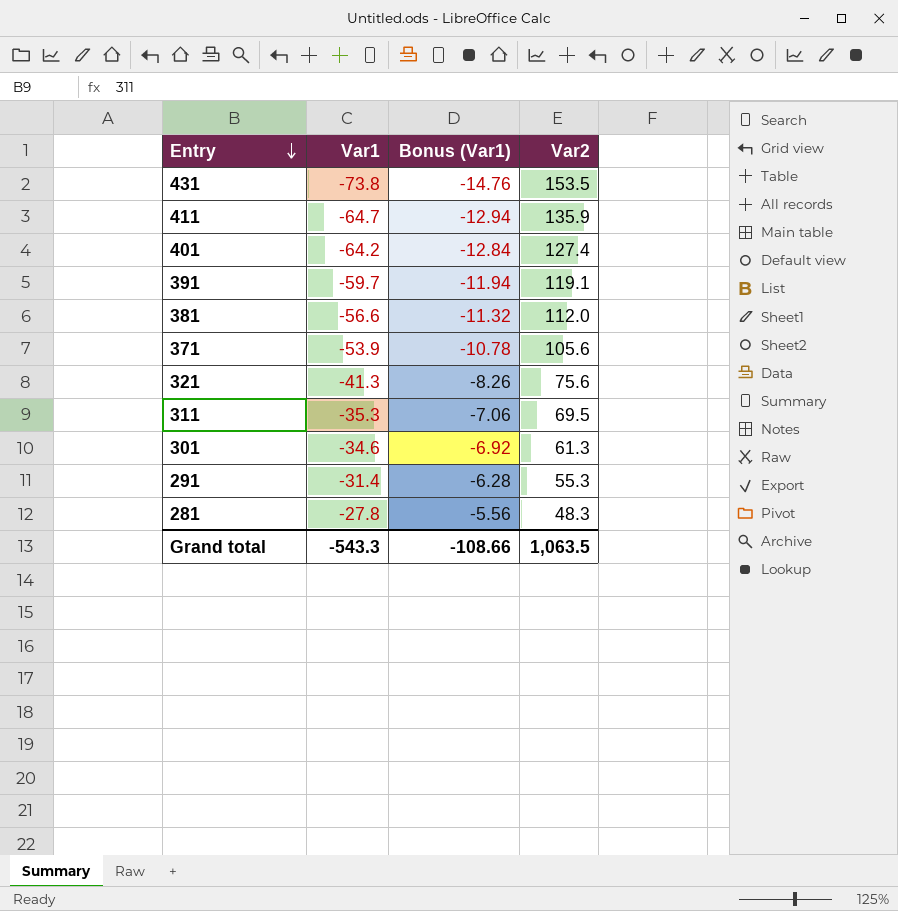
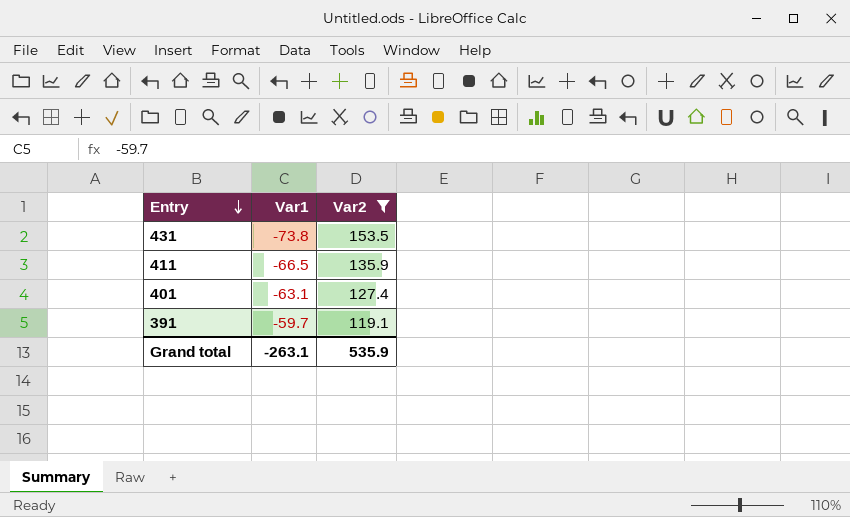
filter: none -> Var2 >= 119.1
column Bonus (Var1) | formula: [Var1] * 0.2 -> none
411 | Var1: -64.7 -> -66.5
401 | Var1: -64.2 -> -63.1
Grand total | Var1: -543.3 -> -263.1
Grand total | Var2: 1,063.5 -> 535.9

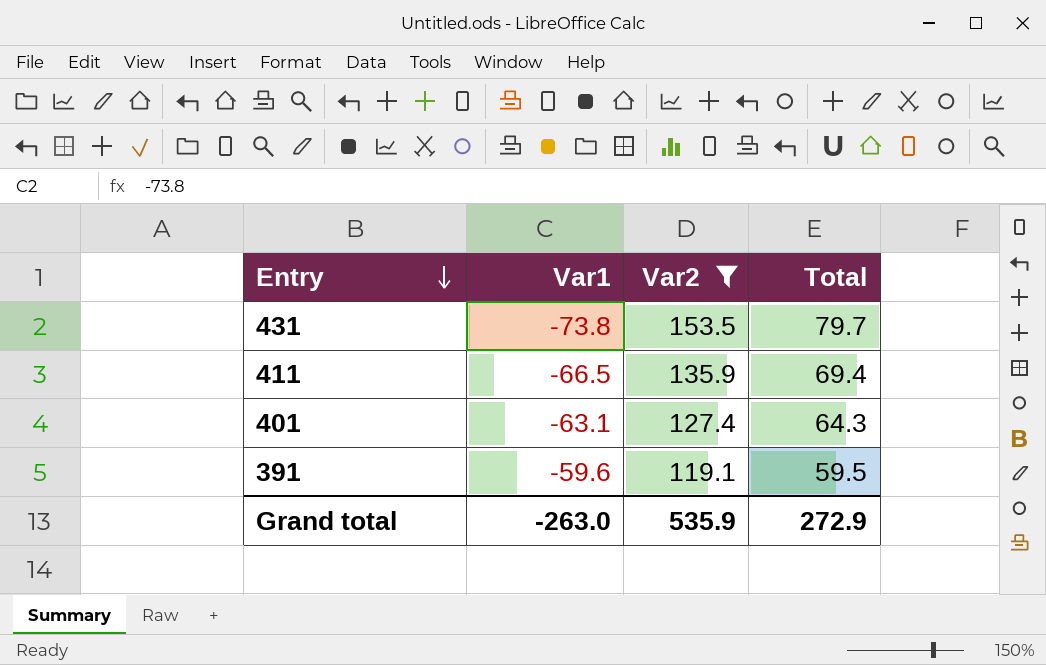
column Total | formula: none -> [Var1] + [Var2]
391 | Var1: -59.7 -> -59.6
Grand total | Var1: -263.1 -> -263.0

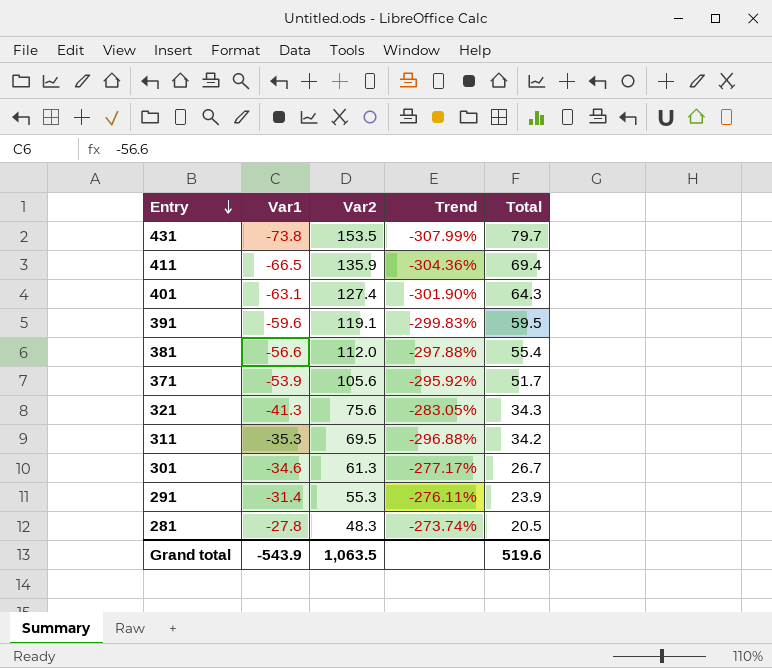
filter: Var2 >= 119.1 -> none
column Trend | formula: none -> ([Var2] - [Var1]) / [Var1]
Grand total | Var1: -263.0 -> -543.9
Grand total | Var2: 535.9 -> 1,063.5
Grand total | Total: 272.9 -> 519.6

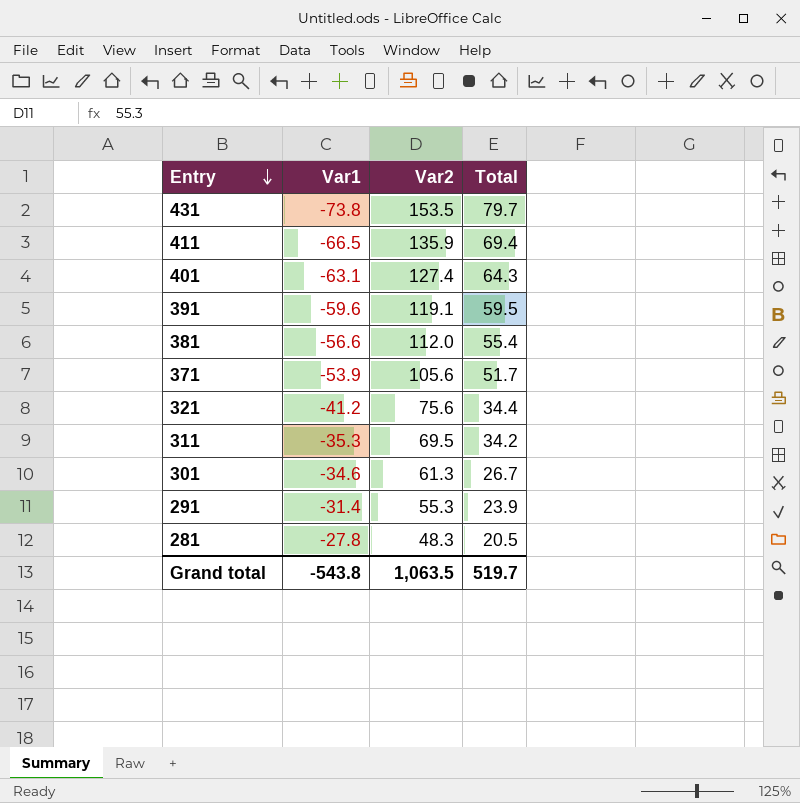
column Trend | formula: ([Var2] - [Var1]) / [Var1] -> none
321 | Var1: -41.3 -> -41.2
321 | Total: 34.3 -> 34.4
Grand total | Var1: -543.9 -> -543.8
Grand total | Total: 519.6 -> 519.7

